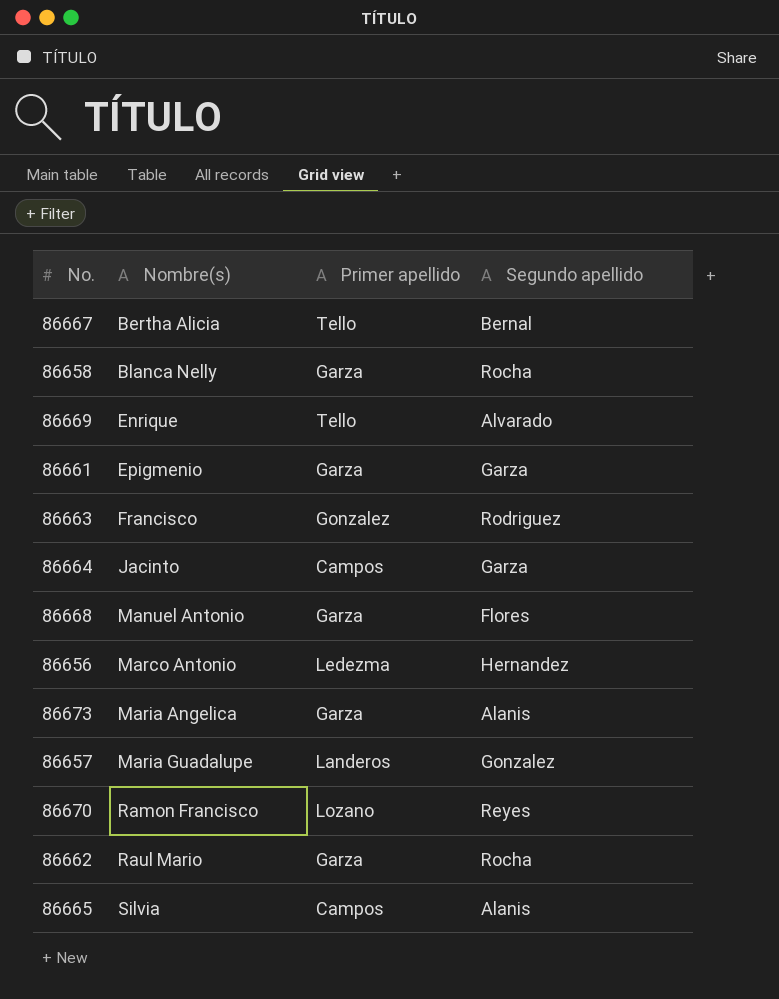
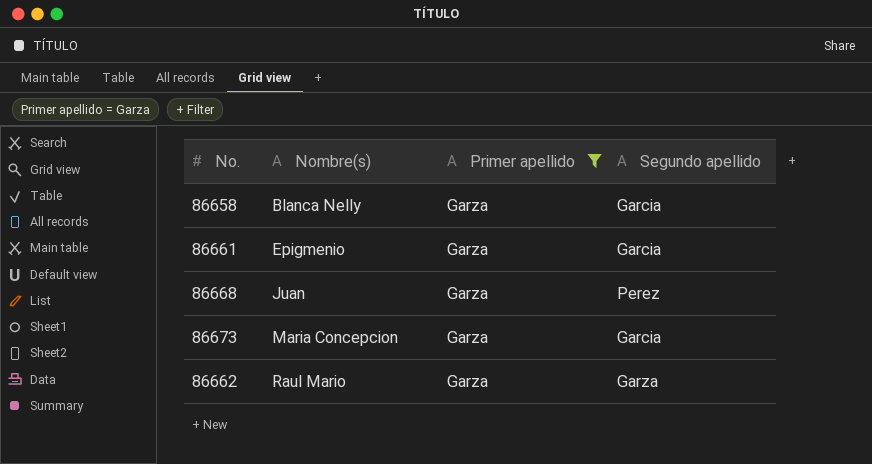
filter: none -> Primer apellido = Garza
86658 | Segundo apellido: Rocha -> Garcia
86661 | Segundo apellido: Garza -> Garcia
86668 | Nombre(s): Manuel Antonio -> Juan
86668 | Segundo apellido: Flores -> Perez
86673 | Nombre(s): Maria Angelica -> Maria Concepcion
86673 | Segundo apellido: Alanis -> Garcia
86662 | Segundo apellido: Rocha -> Garza

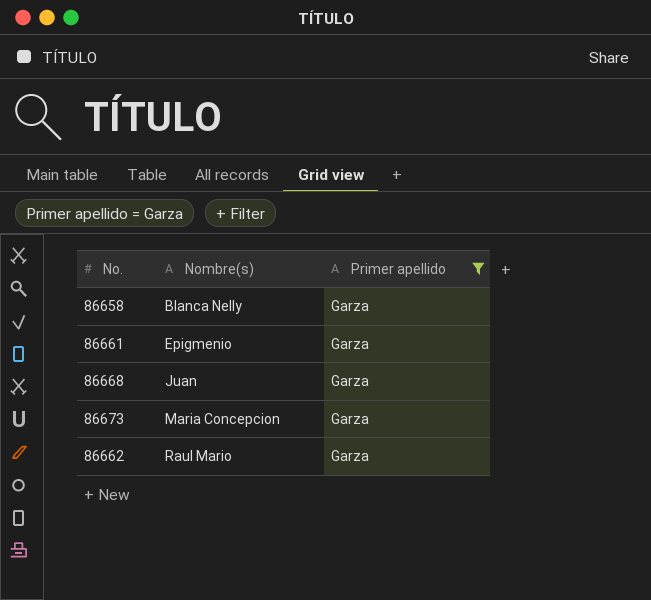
column Segundo apellido | position: 4 -> none

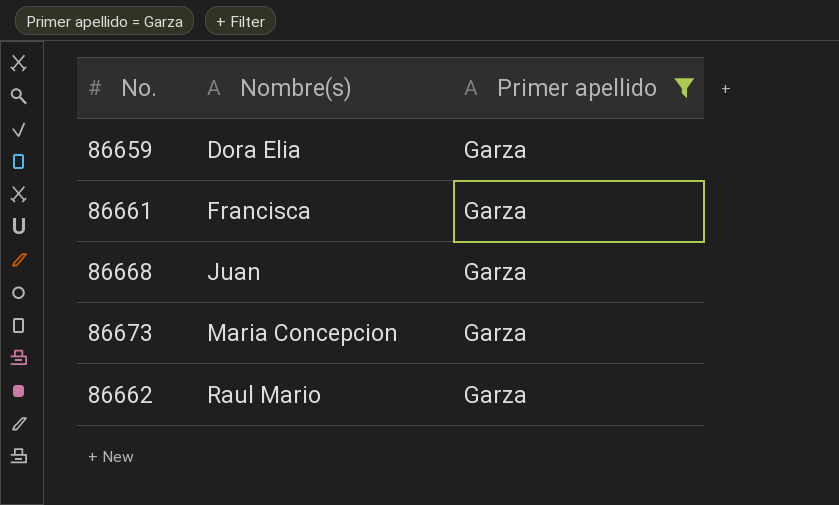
row 86658: Blanca Nelly | Garza -> none
row 86659: none -> Dora Elia | Garza
86661 | Nombre(s): Epigmenio -> Francisca

